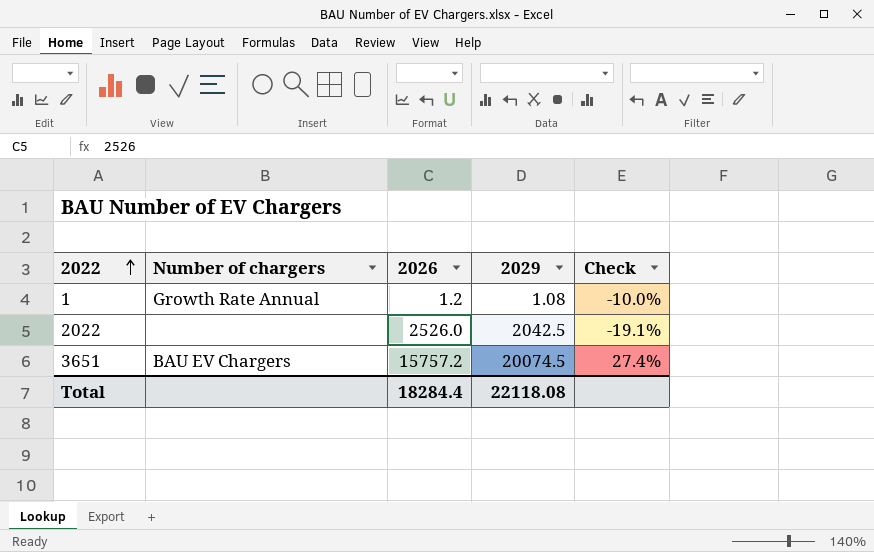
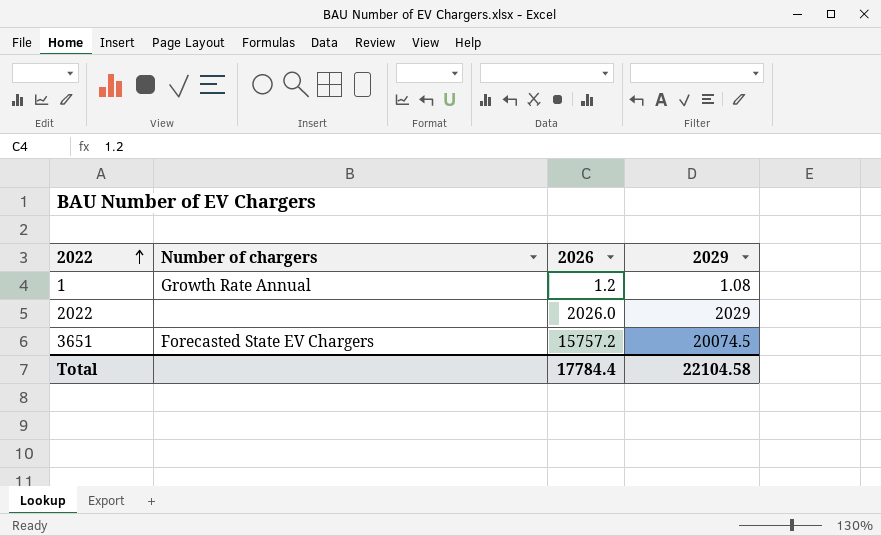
column Check | formula: ([2029] - [2026]) / [2026] -> none
2022 | 2026: 2526.0 -> 2026.0
2022 | 2029: 2042.5 -> 2029
3651 | Number of chargers: BAU EV Chargers -> Forecasted State EV Chargers
Total | 2026: 18284.4 -> 17784.4
Total | 2029: 22118.08 -> 22104.58

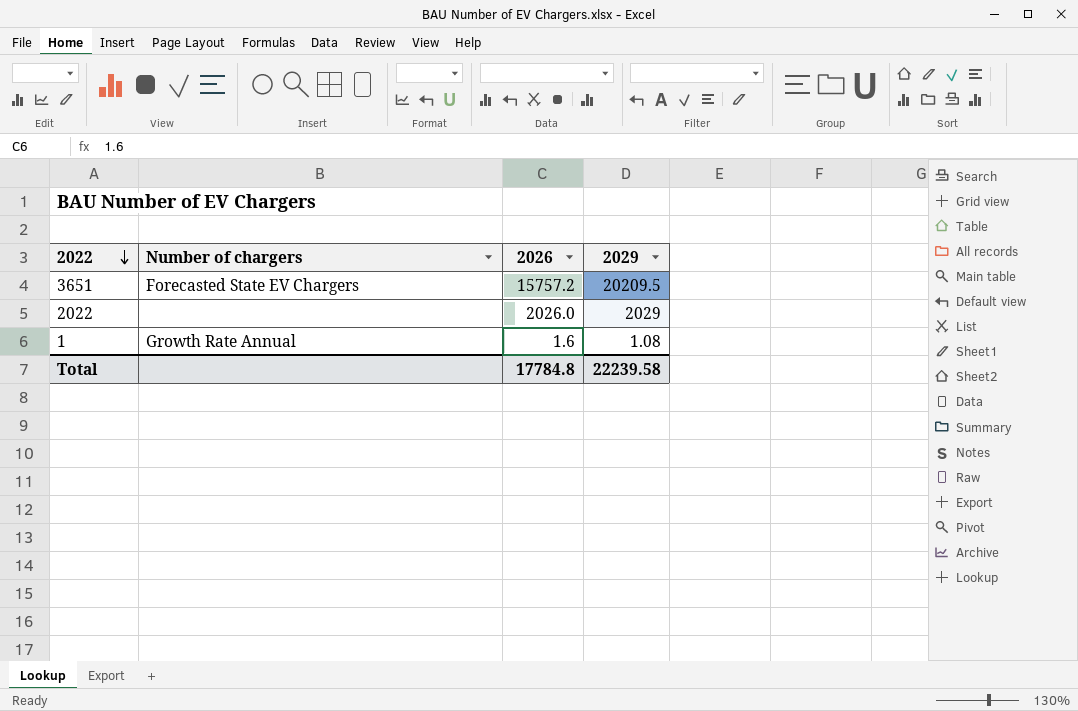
row order: 2022 ascending -> 2022 descending
3651 | 2029: 20074.5 -> 20209.5
1 | 2026: 1.2 -> 1.6
Total | 2026: 17784.4 -> 17784.8
Total | 2029: 22104.58 -> 22239.58

